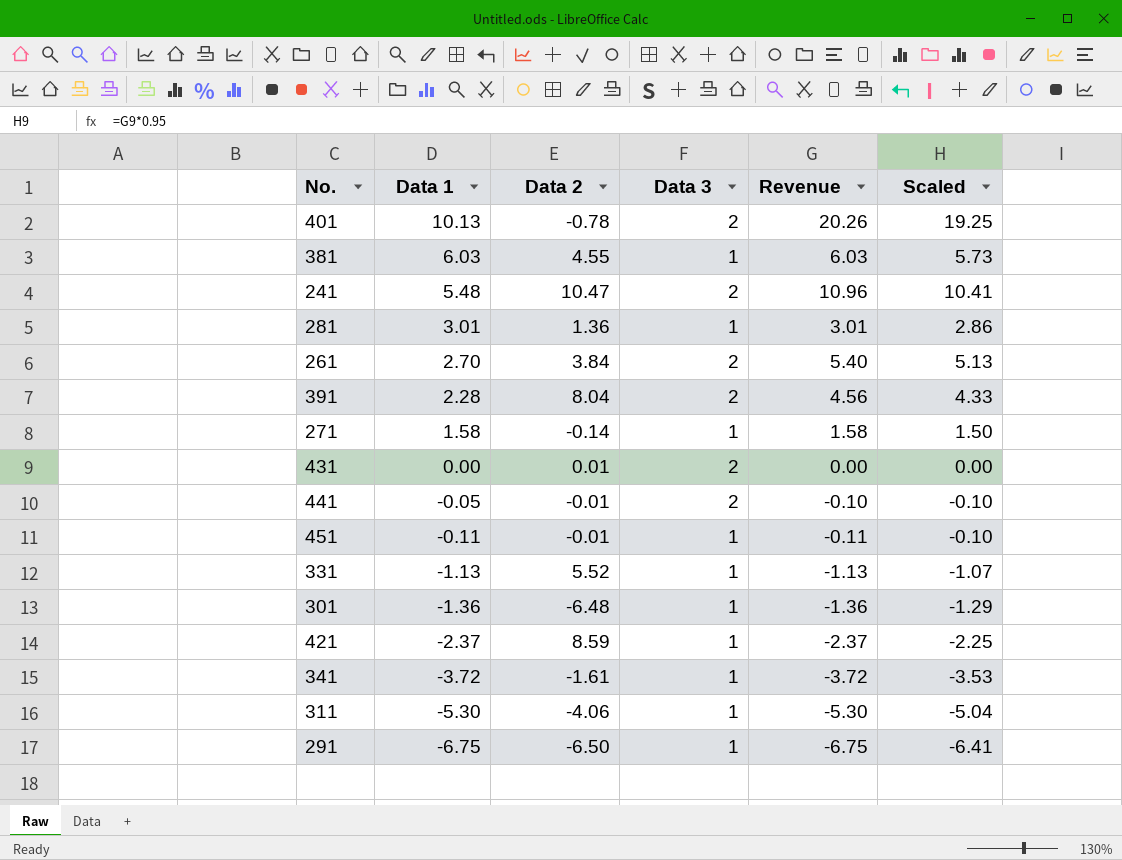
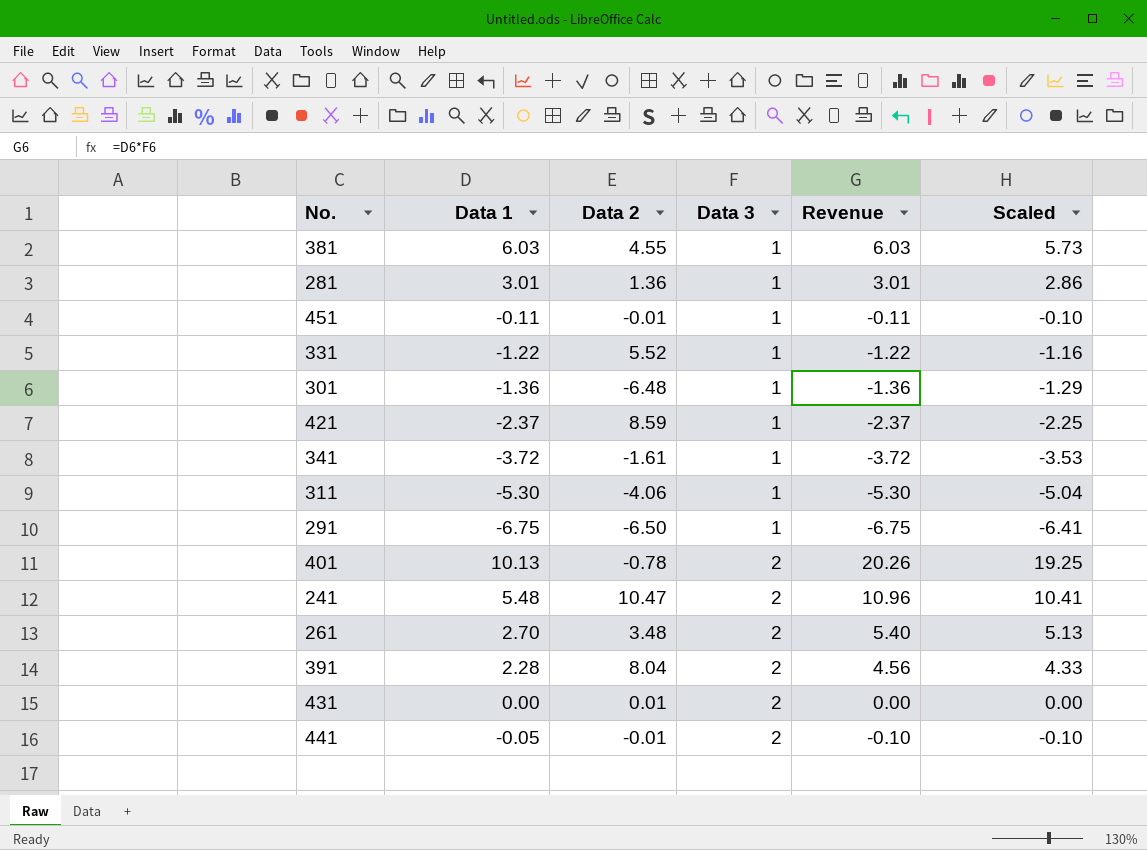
row order: Data 1 descending -> Data 3 ascending
row 271: 1.58 | -0.14 | 1 | 1.58 | 1.50 -> none
331 | Data 1: -1.13 -> -1.22
331 | Revenue: -1.13 -> -1.22
331 | Scaled: -1.07 -> -1.16
261 | Data 2: 3.84 -> 3.48

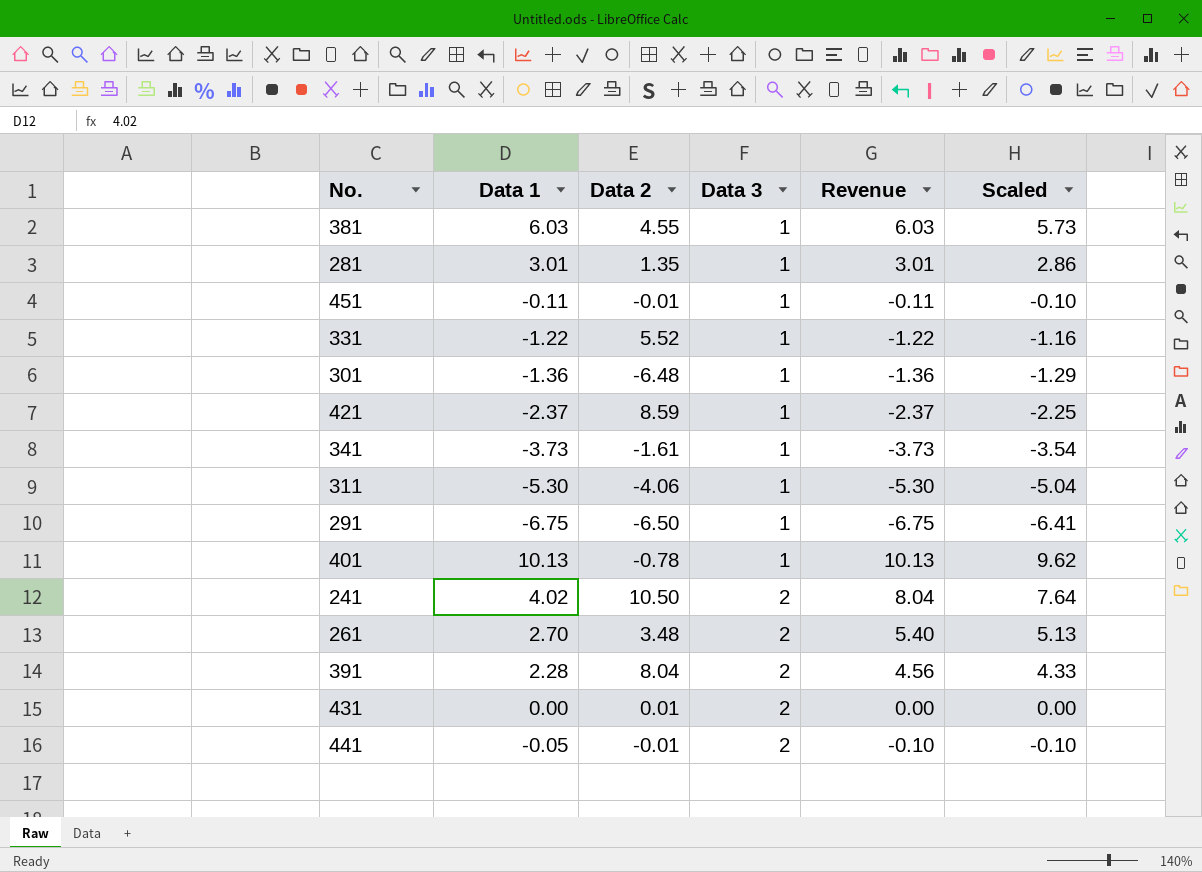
281 | Data 2: 1.36 -> 1.35
341 | Data 1: -3.72 -> -3.73
341 | Revenue: -3.72 -> -3.73
341 | Scaled: -3.53 -> -3.54
401 | Data 3: 2 -> 1
401 | Revenue: 20.26 -> 10.13
401 | Scaled: 19.25 -> 9.62
241 | Data 1: 5.48 -> 4.02
241 | Data 2: 10.47 -> 10.50
241 | Revenue: 10.96 -> 8.04
241 | Scaled: 10.41 -> 7.64

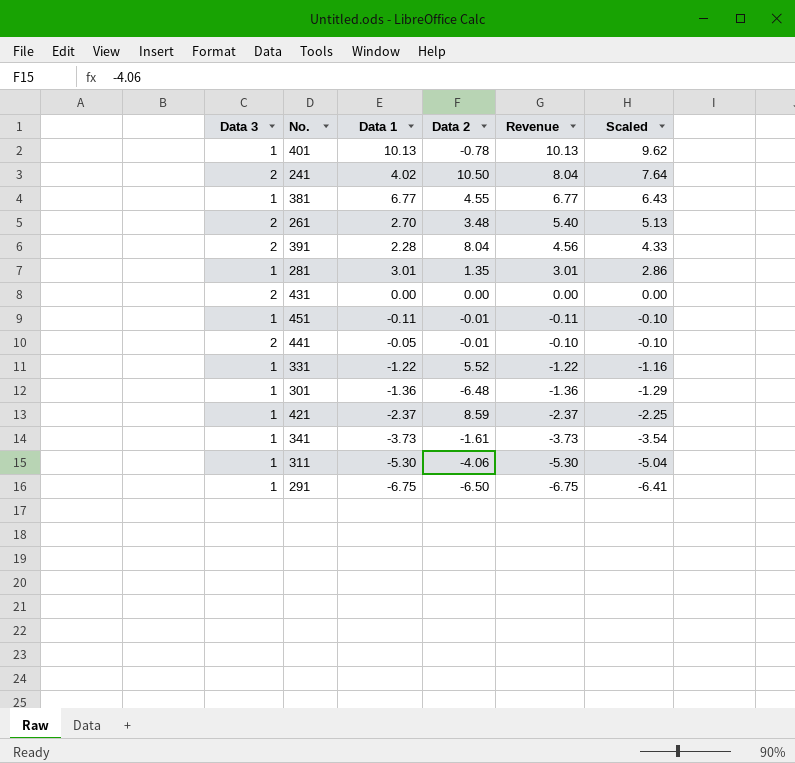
row order: Data 3 ascending -> Scaled descending
column Data 3 | position: 4 -> 1
381 | Data 1: 6.03 -> 6.77
381 | Revenue: 6.03 -> 6.77
381 | Scaled: 5.73 -> 6.43
431 | Data 2: 0.01 -> 0.00

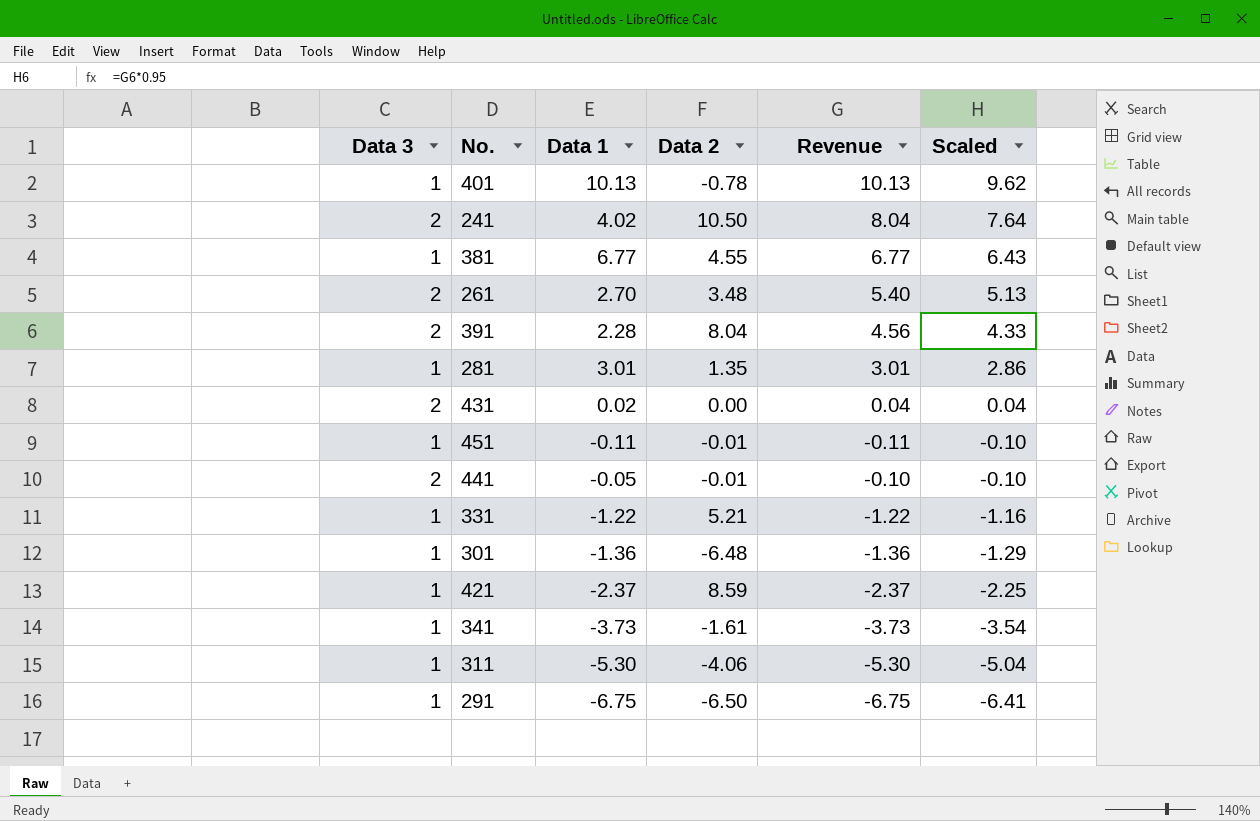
431 | Data 1: 0.00 -> 0.02
431 | Revenue: 0.00 -> 0.04
431 | Scaled: 0.00 -> 0.04
331 | Data 2: 5.52 -> 5.21

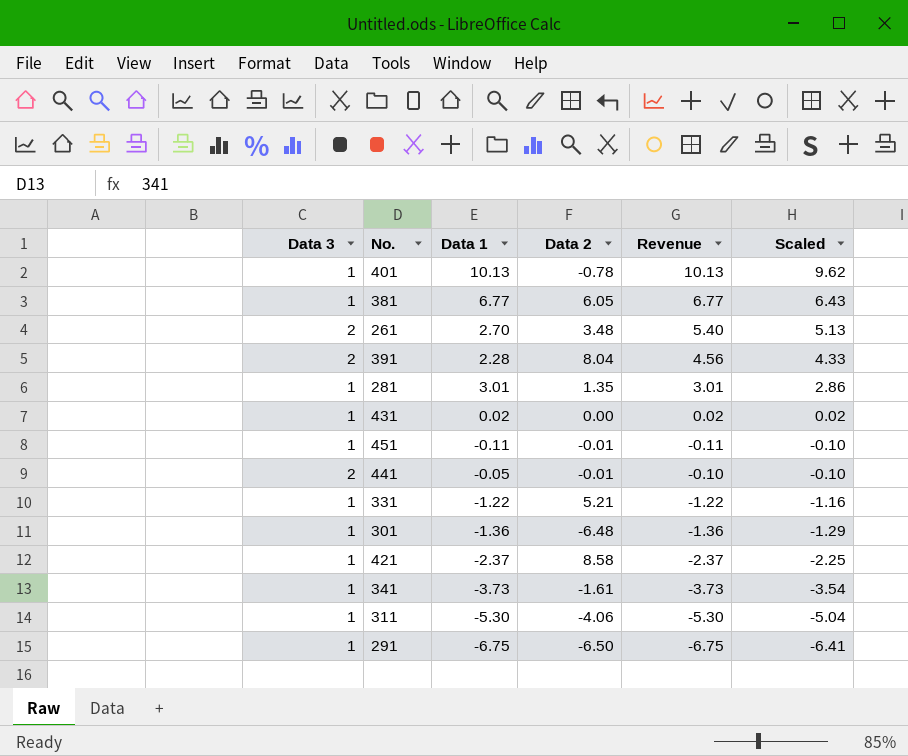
row 241: 2 | 4.02 | 10.50 | 8.04 | 7.64 -> none
381 | Data 2: 4.55 -> 6.05
431 | Data 3: 2 -> 1
431 | Revenue: 0.04 -> 0.02
431 | Scaled: 0.04 -> 0.02
421 | Data 2: 8.59 -> 8.58

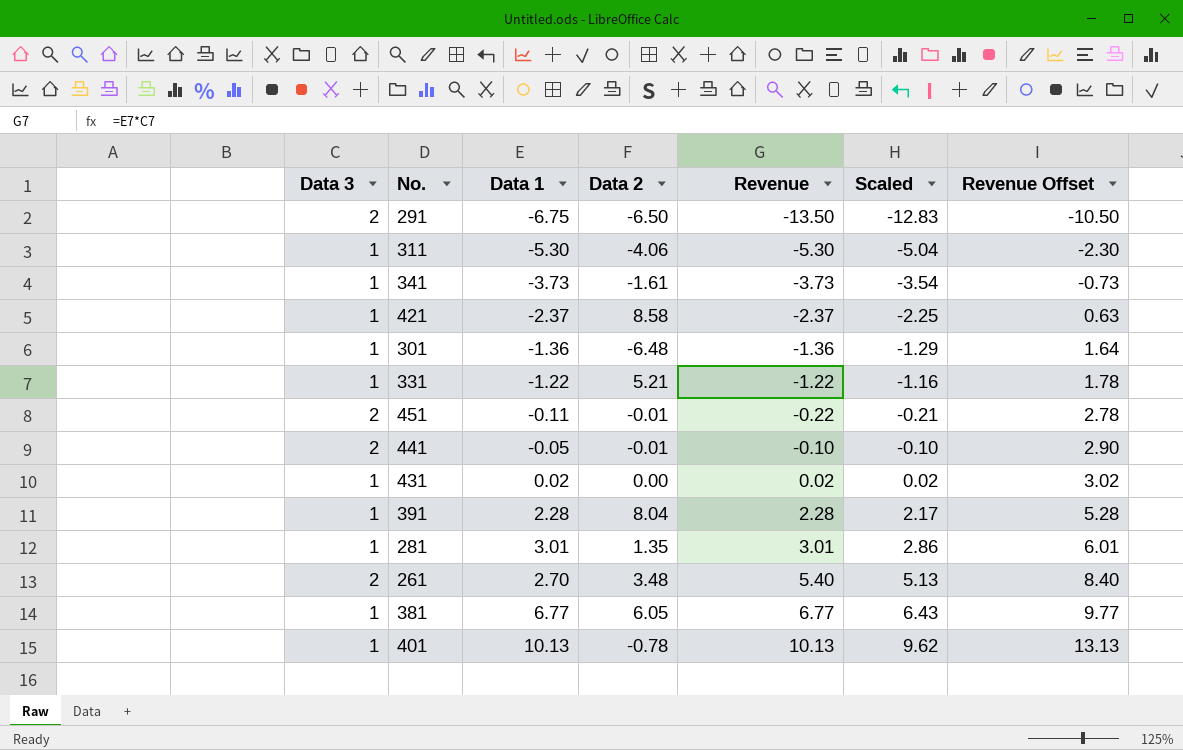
row order: Scaled descending -> Revenue ascending
column Revenue Offset | formula: none -> [Revenue] + 3
291 | Data 3: 1 -> 2
291 | Revenue: -6.75 -> -13.50
291 | Scaled: -6.41 -> -12.83
451 | Data 3: 1 -> 2
451 | Revenue: -0.11 -> -0.22
451 | Scaled: -0.10 -> -0.21
391 | Data 3: 2 -> 1
391 | Revenue: 4.56 -> 2.28
391 | Scaled: 4.33 -> 2.17

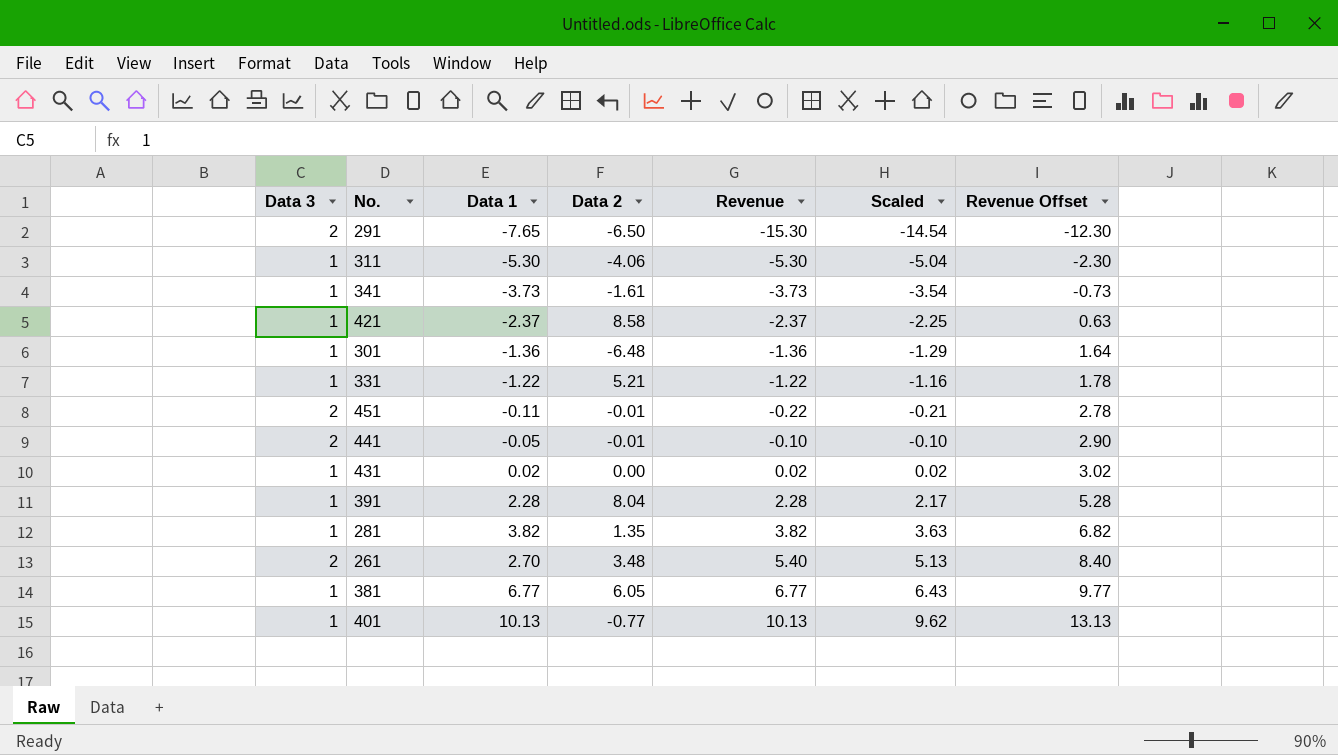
291 | Data 1: -6.75 -> -7.65
291 | Revenue: -13.50 -> -15.30
291 | Scaled: -12.83 -> -14.54
291 | Revenue Offset: -10.50 -> -12.30
281 | Data 1: 3.01 -> 3.82
281 | Revenue: 3.01 -> 3.82
281 | Scaled: 2.86 -> 3.63
281 | Revenue Offset: 6.01 -> 6.82
401 | Data 2: -0.78 -> -0.77

